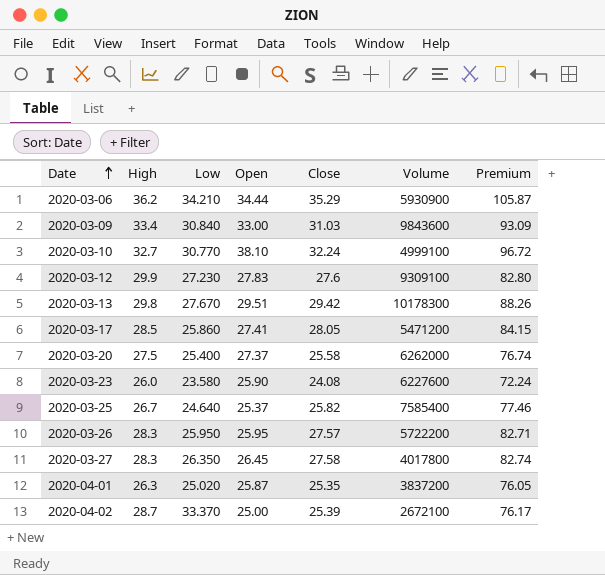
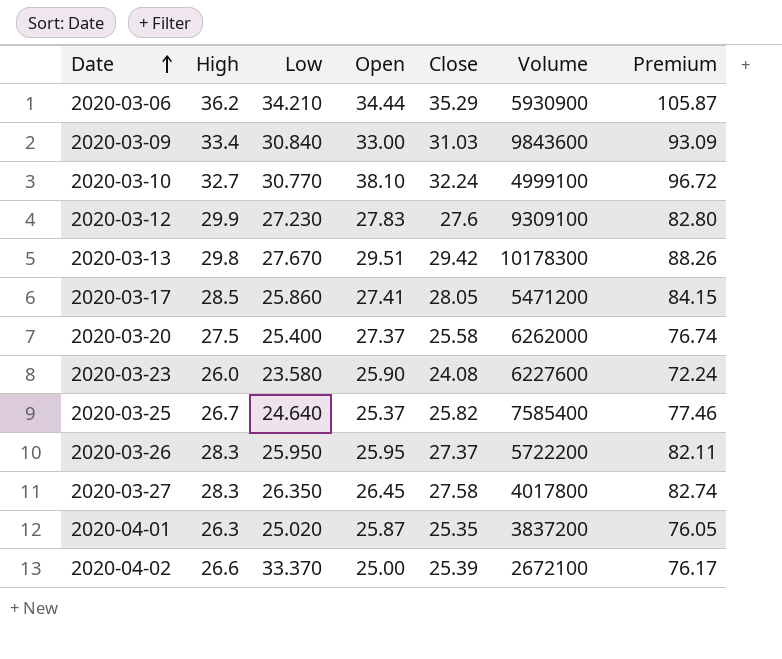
2020-03-26 | Close: 27.57 -> 27.37
2020-03-26 | Premium: 82.71 -> 82.11
2020-04-02 | High: 28.7 -> 26.6

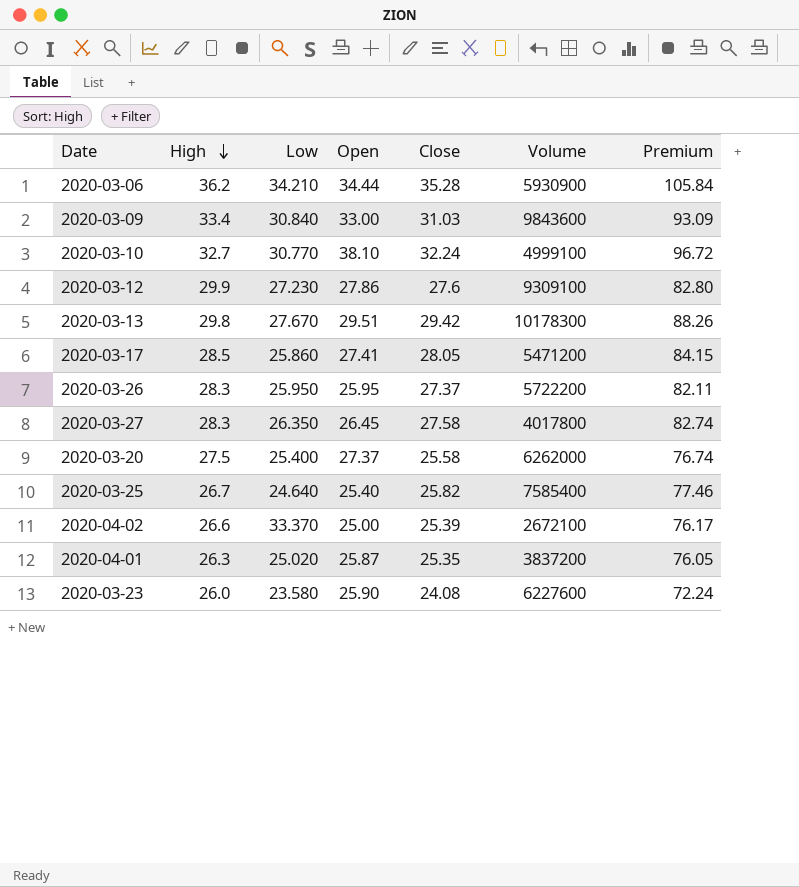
row order: Date ascending -> High descending
2020-03-06 | Close: 35.29 -> 35.28
2020-03-06 | Premium: 105.87 -> 105.84
2020-03-12 | Open: 27.83 -> 27.86
2020-03-25 | Open: 25.37 -> 25.40

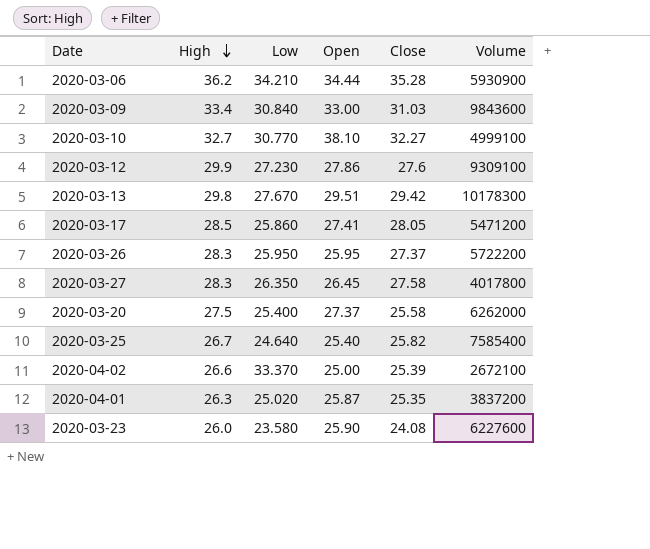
column Premium | formula: [Close] * 3 -> none
2020-03-10 | Close: 32.24 -> 32.27

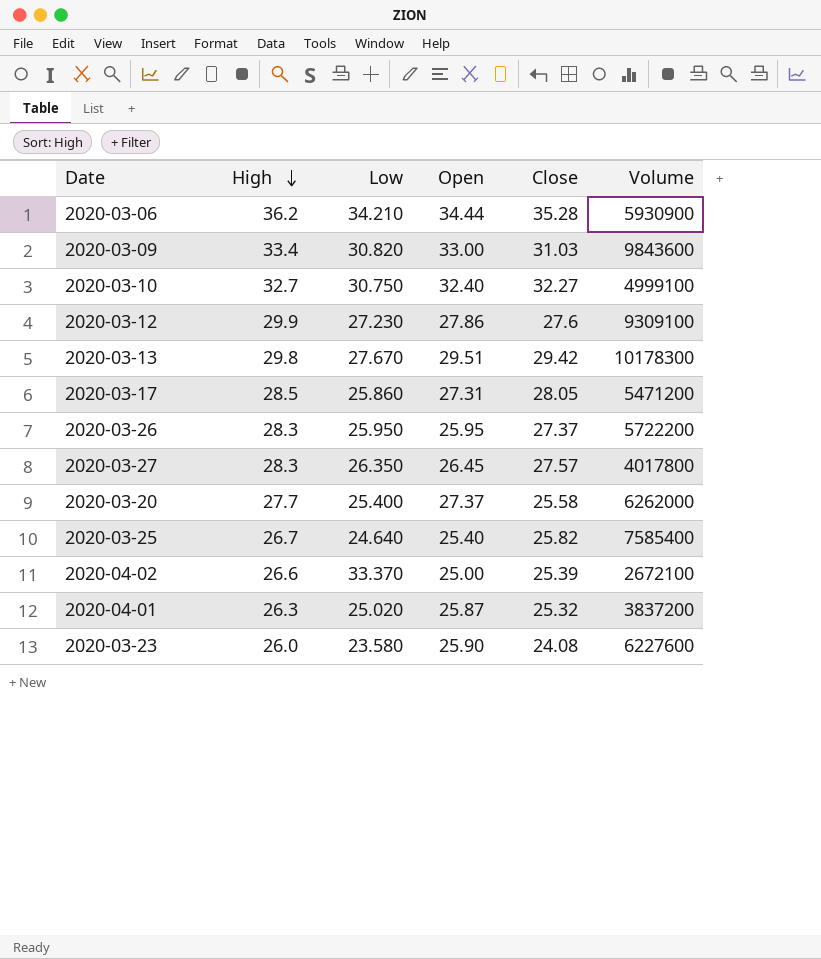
2020-03-09 | Low: 30.840 -> 30.820
2020-03-10 | Low: 30.770 -> 30.750
2020-03-10 | Open: 38.10 -> 32.40
2020-03-17 | Open: 27.41 -> 27.31
2020-03-27 | Close: 27.58 -> 27.57
2020-03-20 | High: 27.5 -> 27.7
2020-04-01 | Close: 25.35 -> 25.32

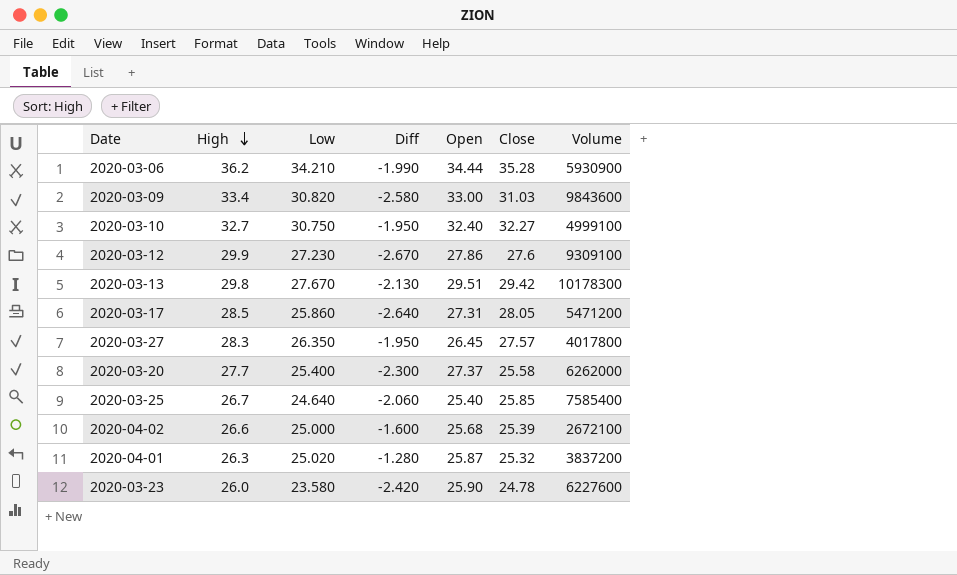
column Diff | formula: none -> [Low] - [High]
row 2020-03-26: 28.3 | 25.950 | 25.95 | 27.37 | 5722200 -> none
2020-03-25 | Close: 25.82 -> 25.85
2020-04-02 | Low: 33.370 -> 25.000
2020-04-02 | Open: 25.00 -> 25.68
2020-03-23 | Close: 24.08 -> 24.78

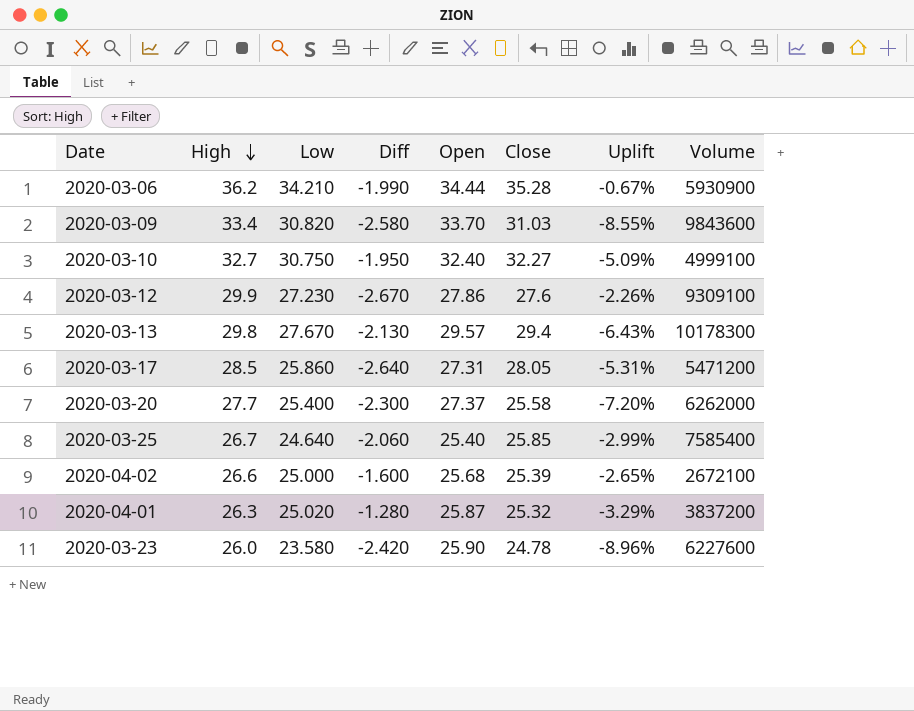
column Uplift | formula: none -> ([Low] - [Open]) / [Open]
row 2020-03-27: 28.3 | 26.350 | -1.950 | 26.45 | 27.57 | 4017800 -> none
2020-03-09 | Open: 33.00 -> 33.70
2020-03-13 | Open: 29.51 -> 29.57
2020-03-13 | Close: 29.42 -> 29.4

